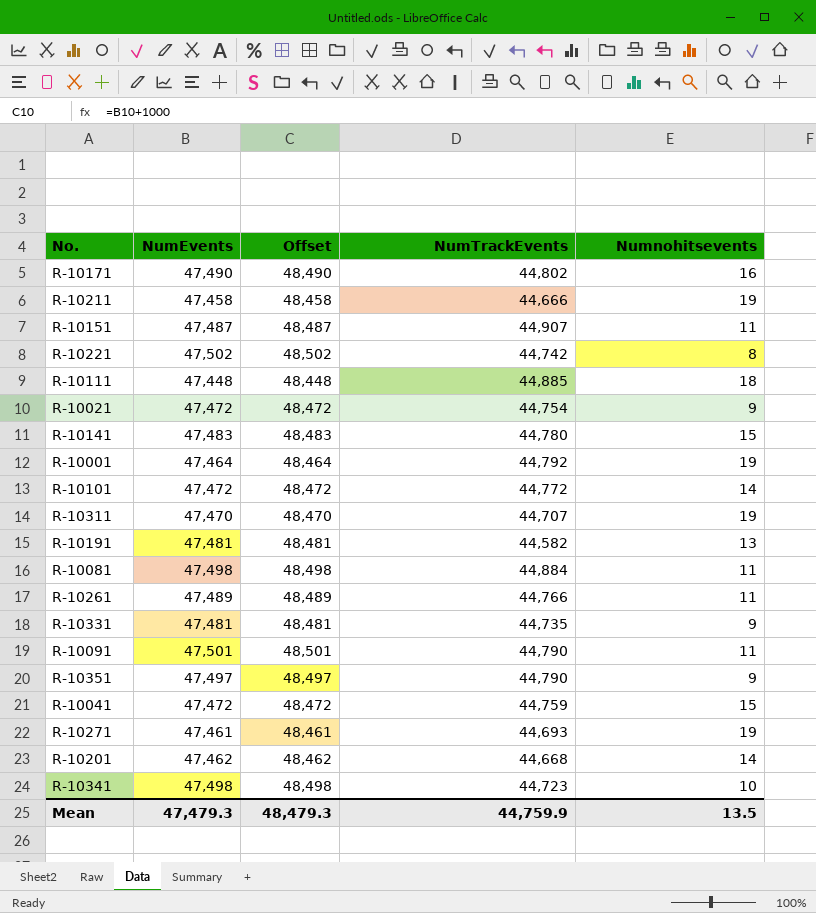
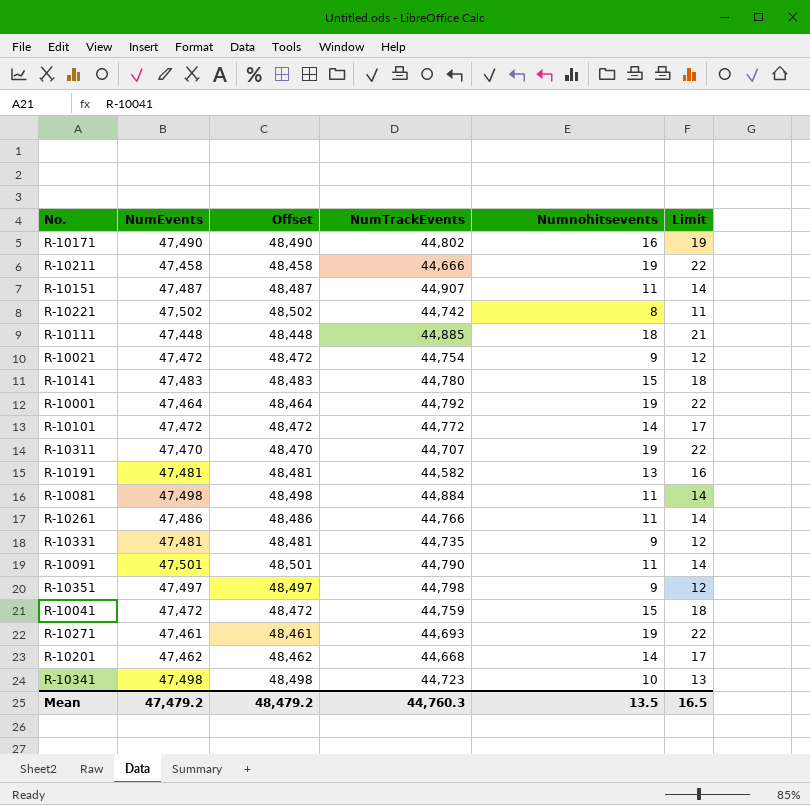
column Limit | formula: none -> [Numnohitsevents] + 3
R-10261 | NumEvents: 47,489 -> 47,486
R-10261 | Offset: 48,489 -> 48,486
R-10351 | NumTrackEvents: 44,790 -> 44,798
Mean | NumEvents: 47,479.3 -> 47,479.2
Mean | Offset: 48,479.3 -> 48,479.2
Mean | NumTrackEvents: 44,759.9 -> 44,760.3

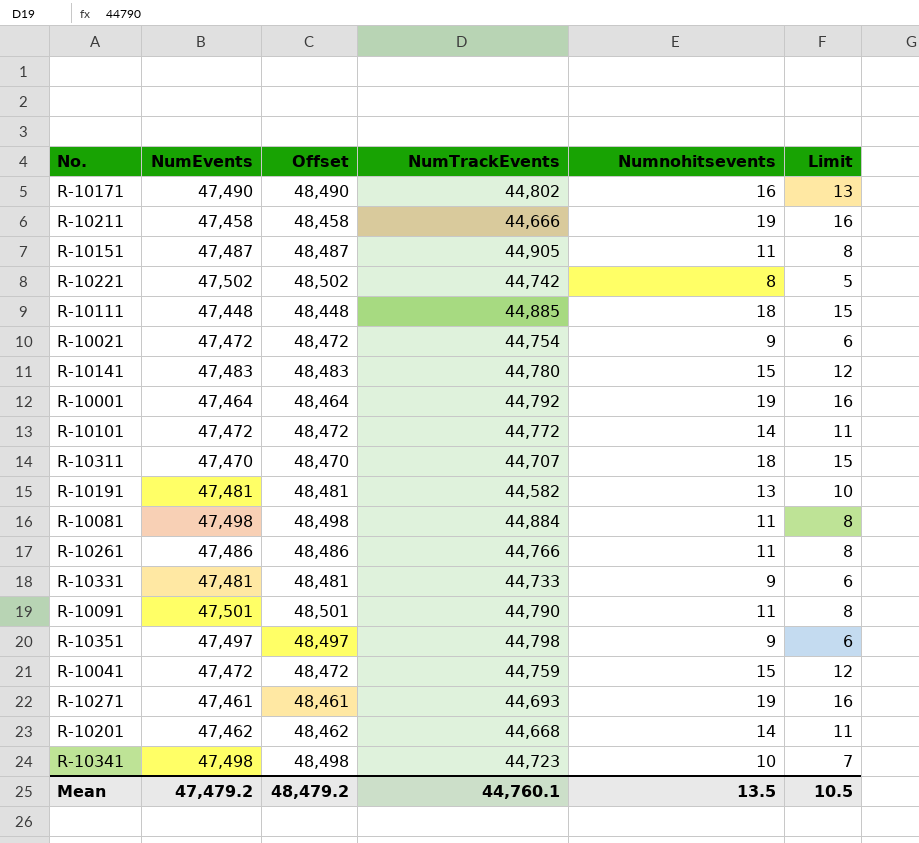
column Limit | formula: [Numnohitsevents] + 3 -> [Numnohitsevents] - 3
R-10151 | NumTrackEvents: 44,907 -> 44,905
R-10311 | Numnohitsevents: 19 -> 18
R-10331 | NumTrackEvents: 44,735 -> 44,733
Mean | NumTrackEvents: 44,760.3 -> 44,760.1
Mean | Limit: 16.5 -> 10.5

